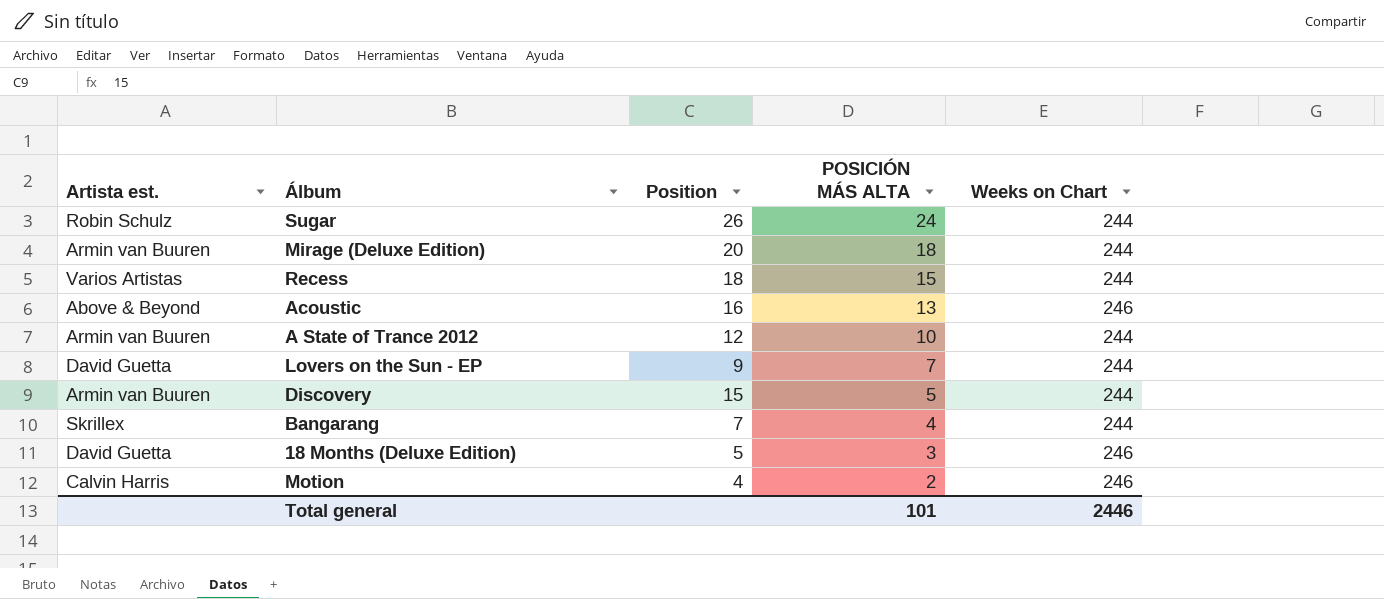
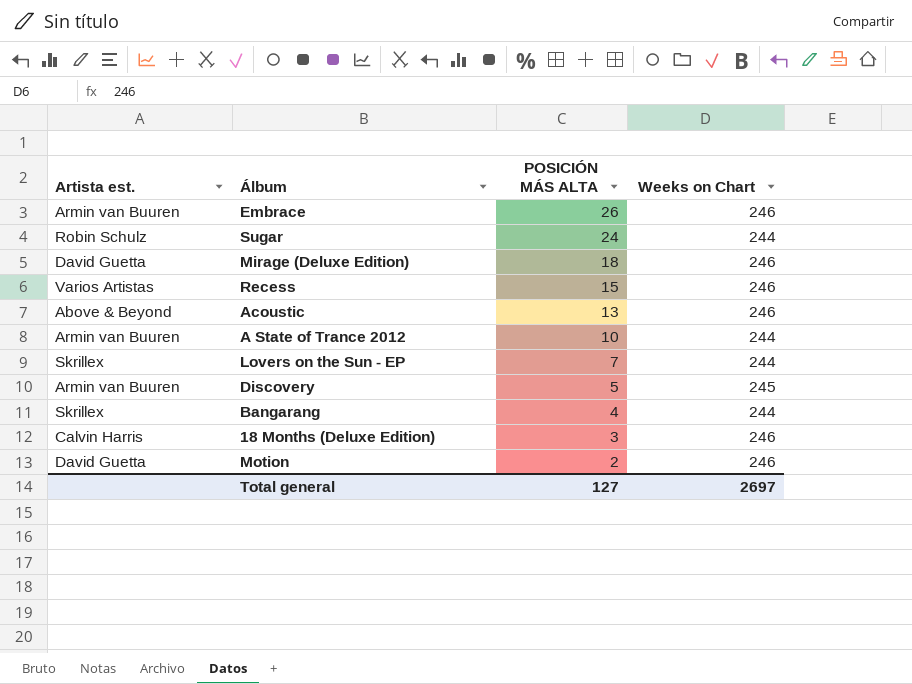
column Position | position: 3 -> none
row Embrace: none -> Armin van Buuren | 26 | 246
Mirage (Deluxe Edition) | Artista est.: Armin van Buuren -> David Guetta
Mirage (Deluxe Edition) | Weeks on Chart: 244 -> 246
Recess | Weeks on Chart: 244 -> 246
Lovers on the Sun - EP | Artista est.: David Guetta -> Skrillex
Discovery | Weeks on Chart: 244 -> 245
18 Months (Deluxe Edition) | Artista est.: David Guetta -> Calvin Harris
Motion | Artista est.: Calvin Harris -> David Guetta
Total general | POSICIÓN MÁS ALTA: 101 -> 127
Total general | Weeks on Chart: 2446 -> 2697

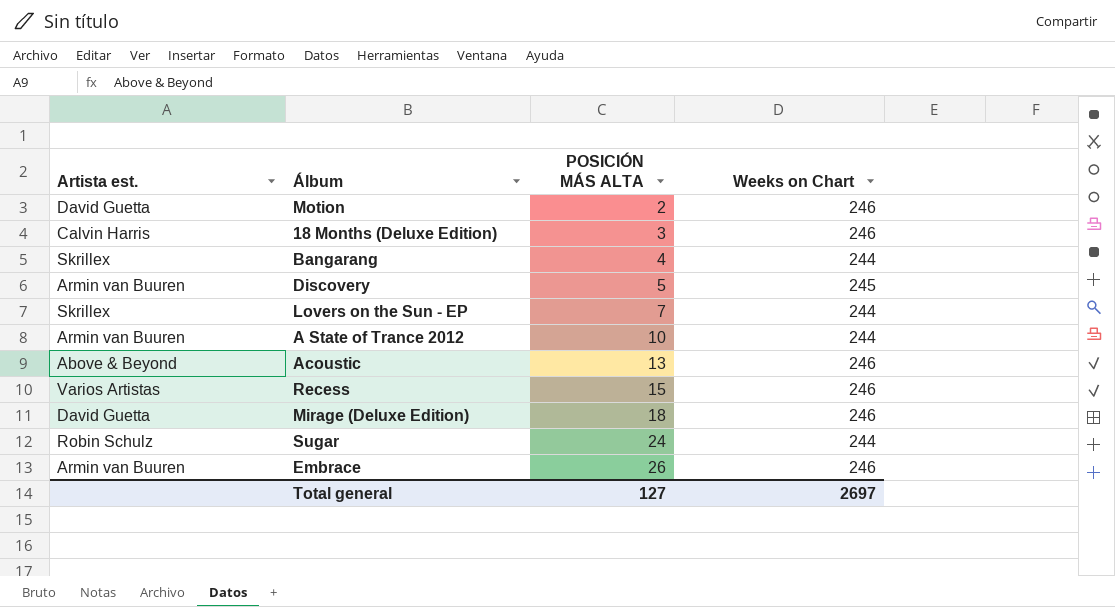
row order: POSICIÓN MÁS ALTA descending -> POSICIÓN MÁS ALTA ascending

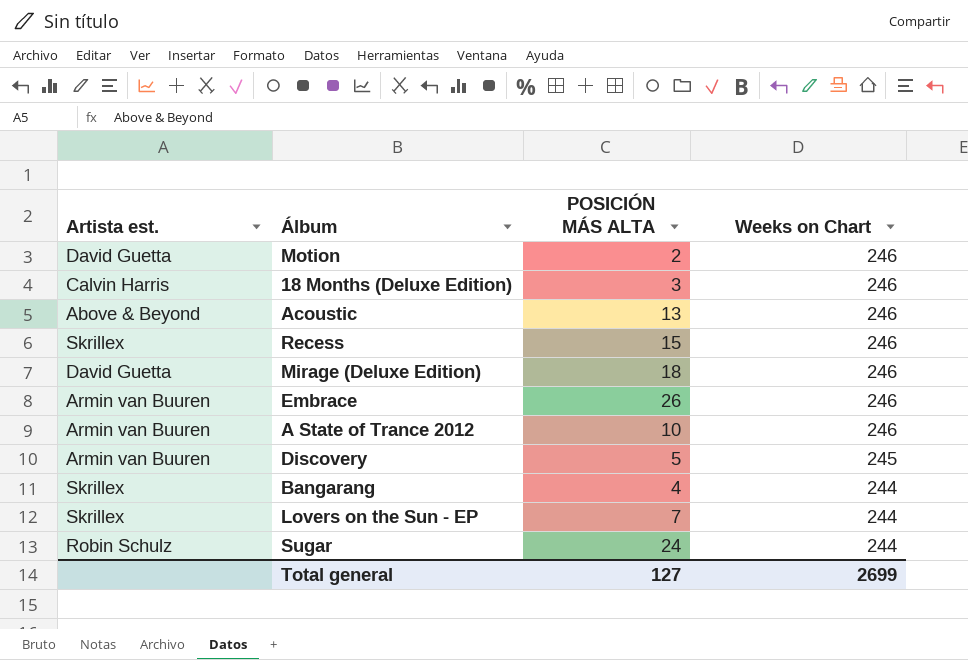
row order: POSICIÓN MÁS ALTA ascending -> Weeks on Chart descending
Recess | Artista est.: Varios Artistas -> Skrillex
A State of Trance 2012 | Weeks on Chart: 244 -> 246
Total general | Weeks on Chart: 2697 -> 2699

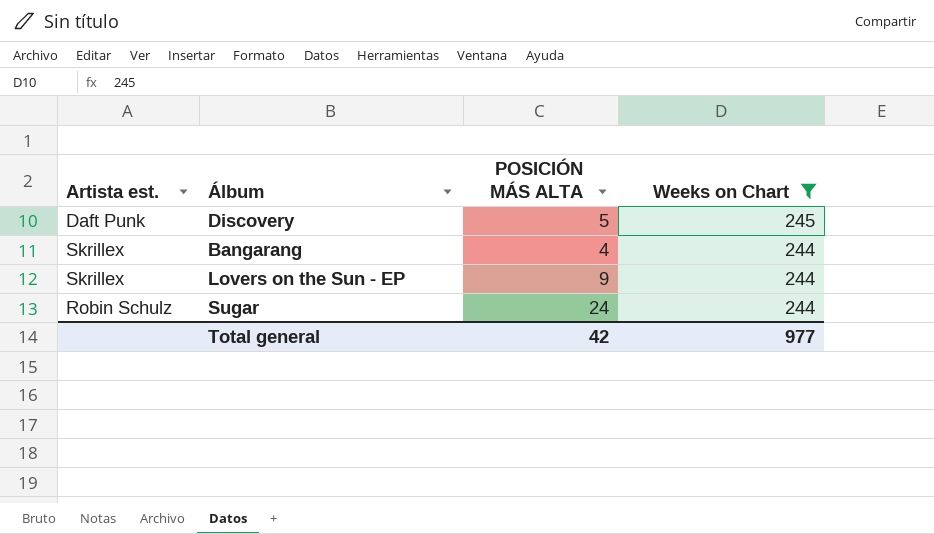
filter: none -> Weeks on Chart != 246
Discovery | Artista est.: Armin van Buuren -> Daft Punk
Lovers on the Sun - EP | POSICIÓN MÁS ALTA: 7 -> 9
Total general | POSICIÓN MÁS ALTA: 127 -> 42
Total general | Weeks on Chart: 2699 -> 977

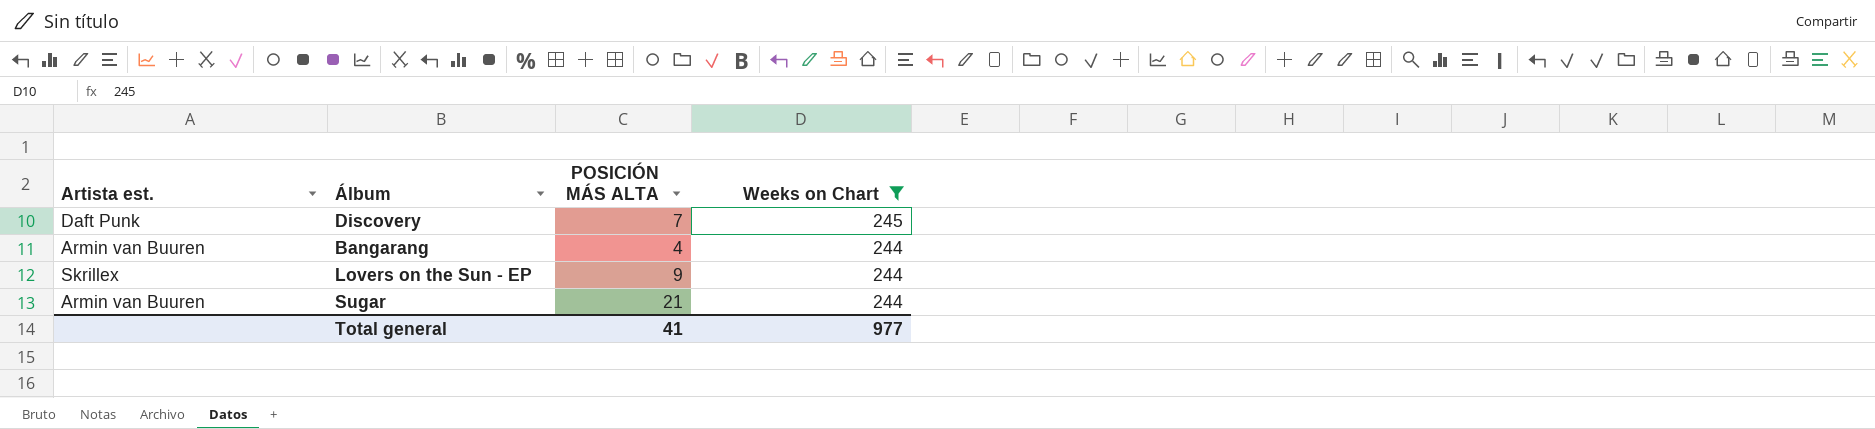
Discovery | POSICIÓN MÁS ALTA: 5 -> 7
Bangarang | Artista est.: Skrillex -> Armin van Buuren
Sugar | Artista est.: Robin Schulz -> Armin van Buuren
Sugar | POSICIÓN MÁS ALTA: 24 -> 21
Total general | POSICIÓN MÁS ALTA: 42 -> 41

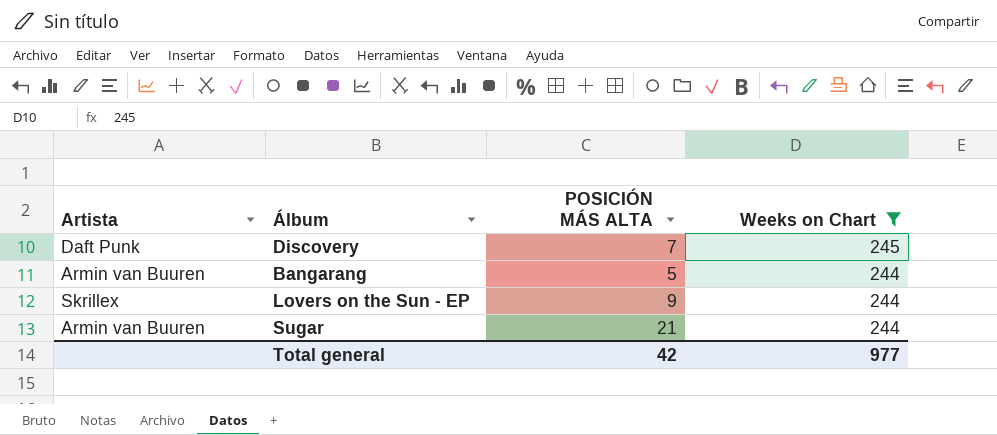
column name: Artista est. -> Artista
Bangarang | POSICIÓN MÁS ALTA: 4 -> 5
Total general | POSICIÓN MÁS ALTA: 41 -> 42

